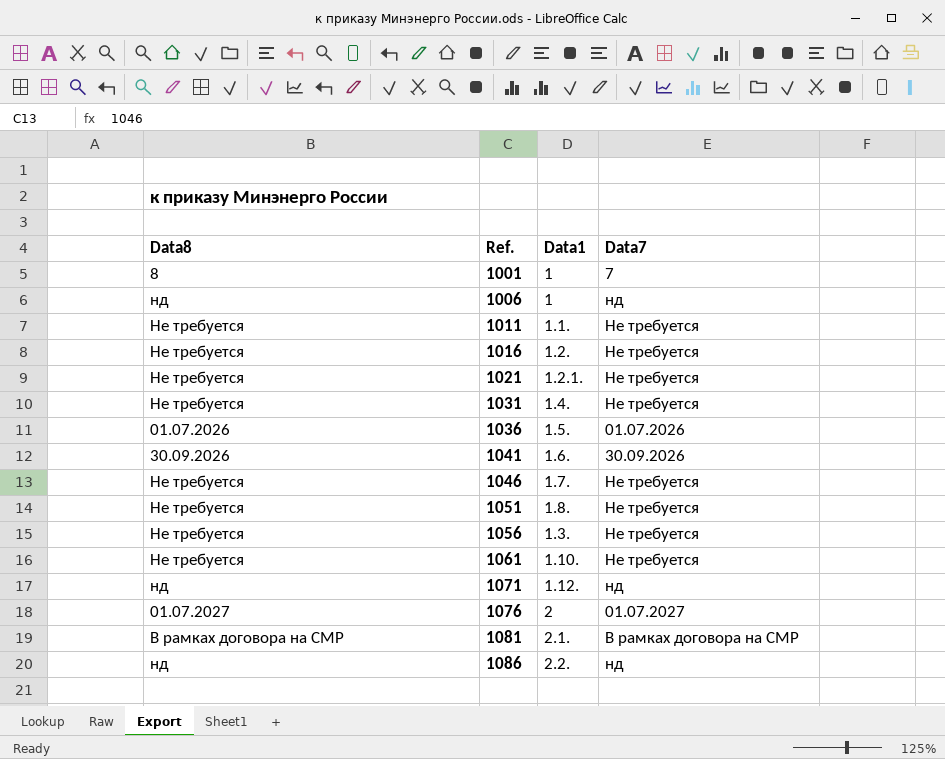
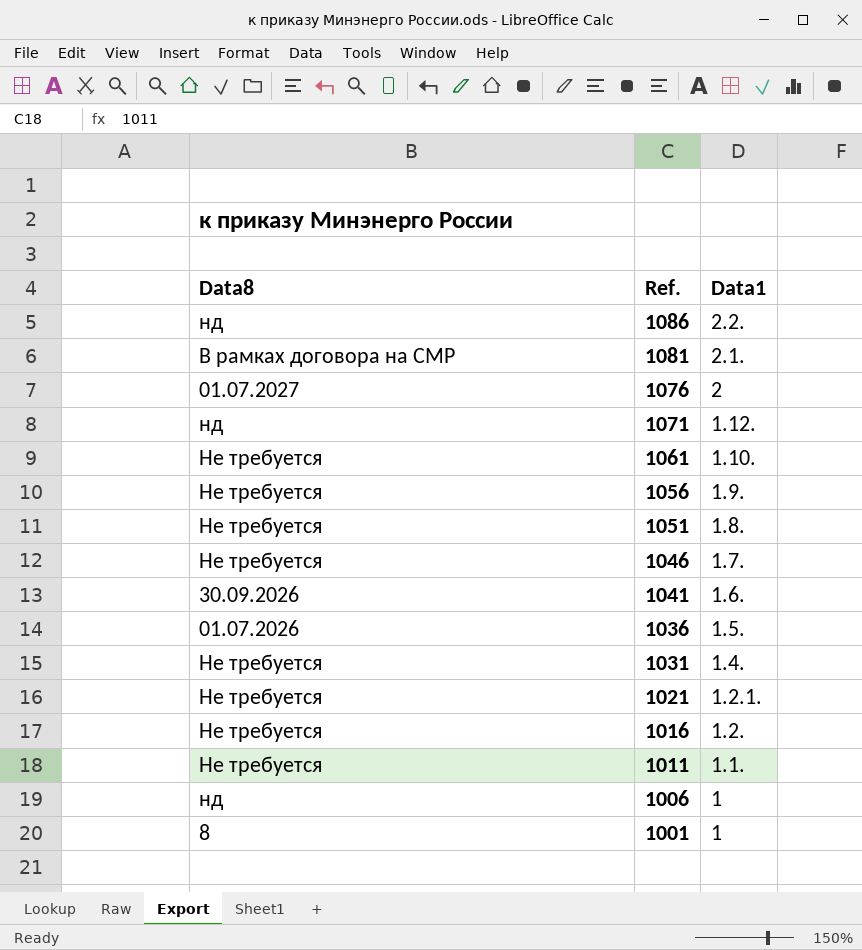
row order: Ref. ascending -> Ref. descending
column Data7 | position: 4 -> none
1056 | Data1: 1.3. -> 1.9.

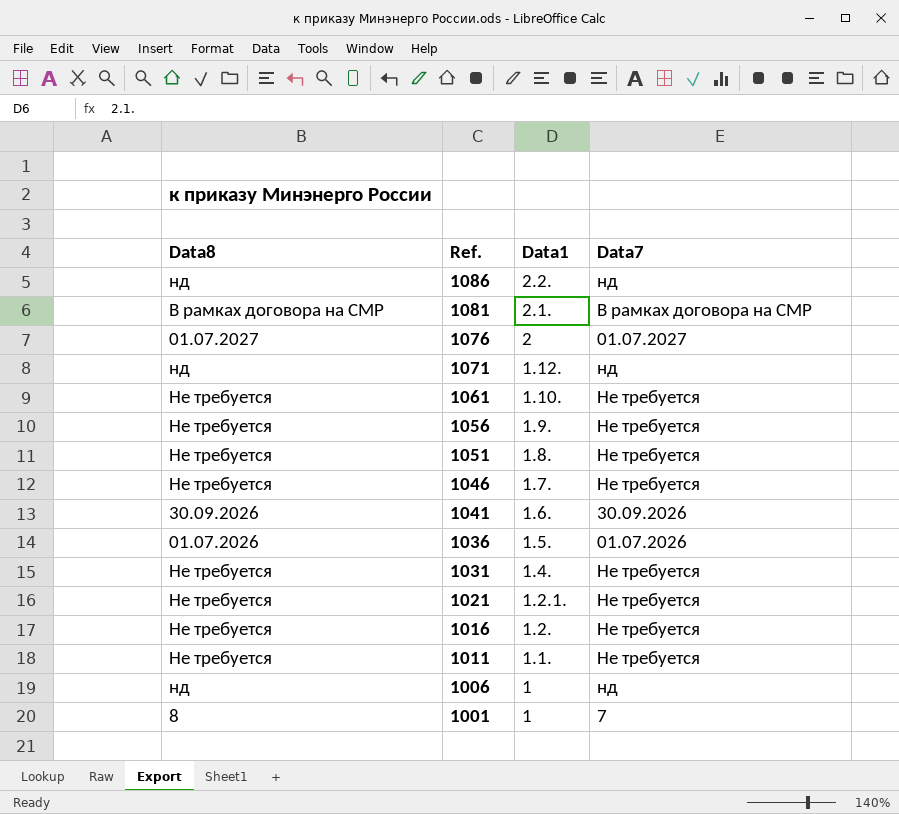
column Data7 | position: none -> 4

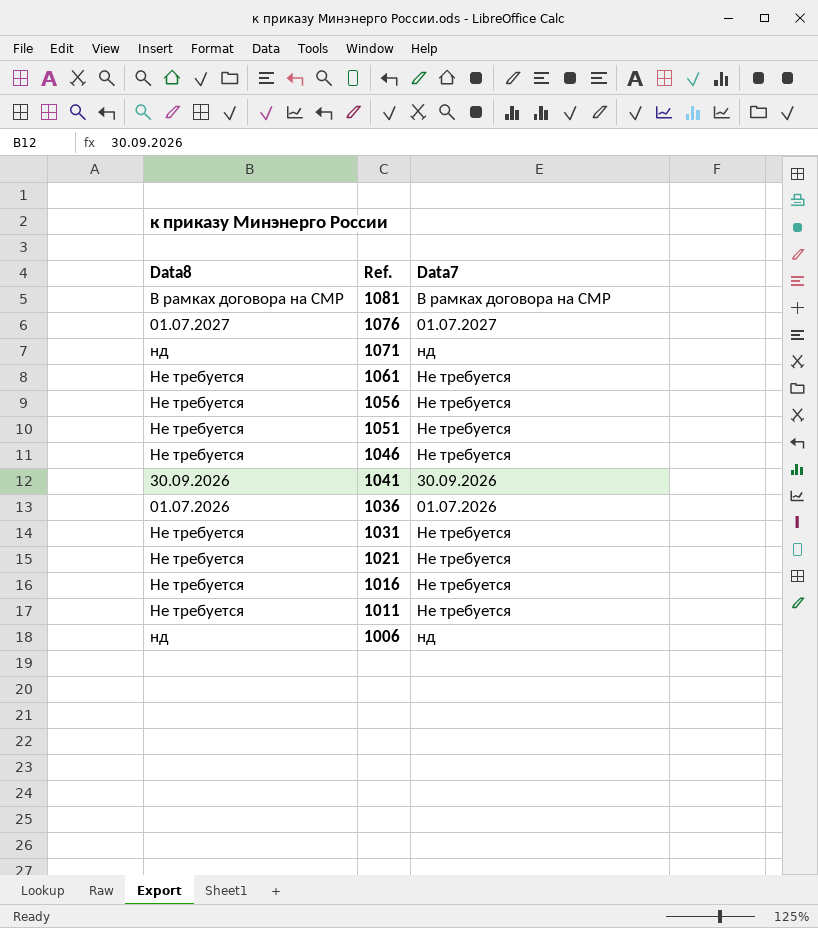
column Data1 | position: 3 -> none
row 1086: нд | 2.2. | нд -> none
row 1001: 8 | 1 | 7 -> none

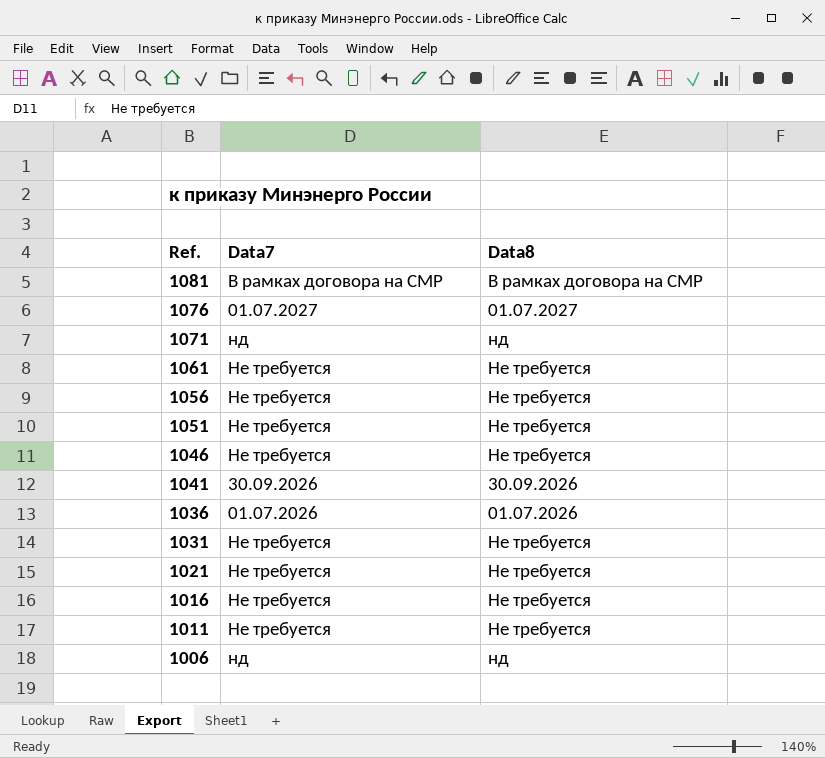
column Data8 | position: 1 -> 3

